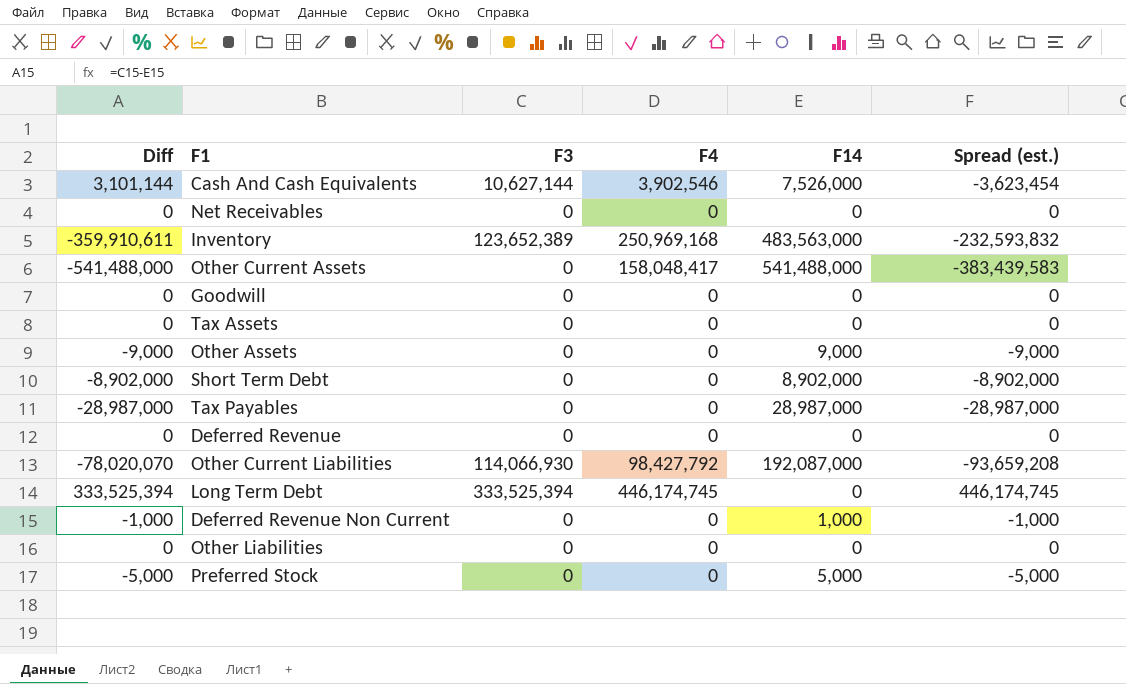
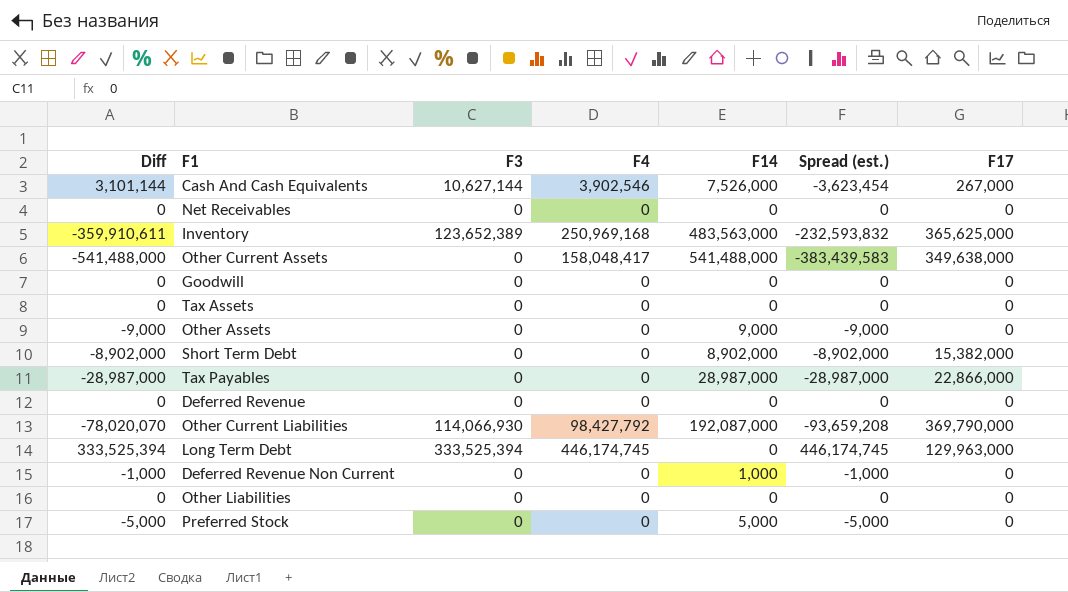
column F17 | position: none -> 7

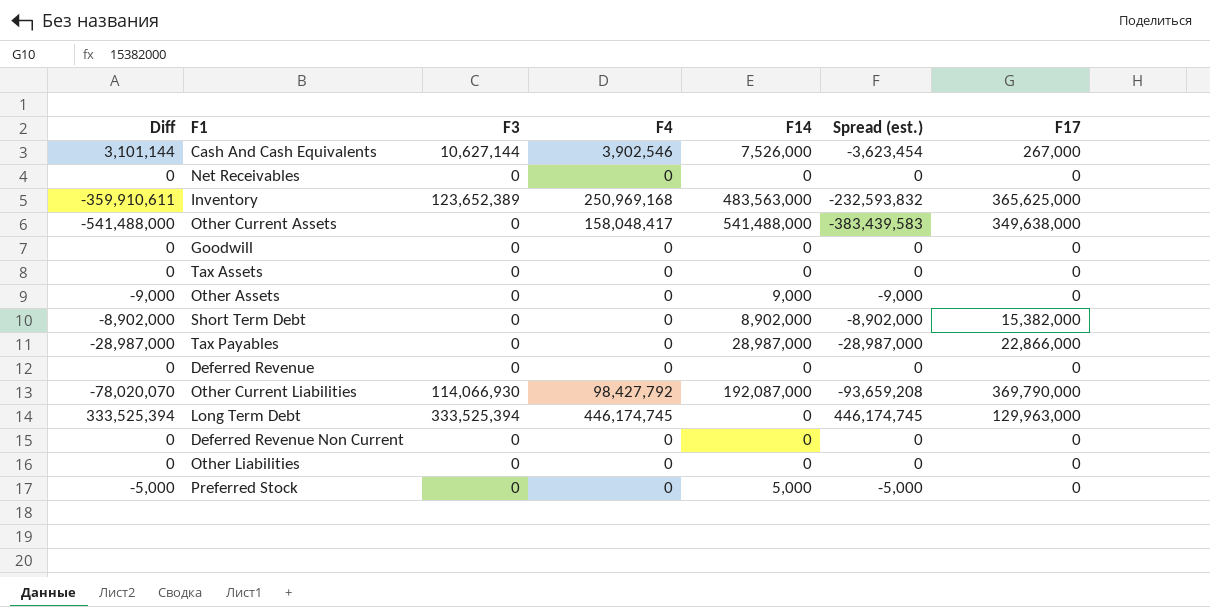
Deferred Revenue Non Current | Diff: -1,000 -> 0
Deferred Revenue Non Current | F14: 1,000 -> 0
Deferred Revenue Non Current | Spread (est.): -1,000 -> 0

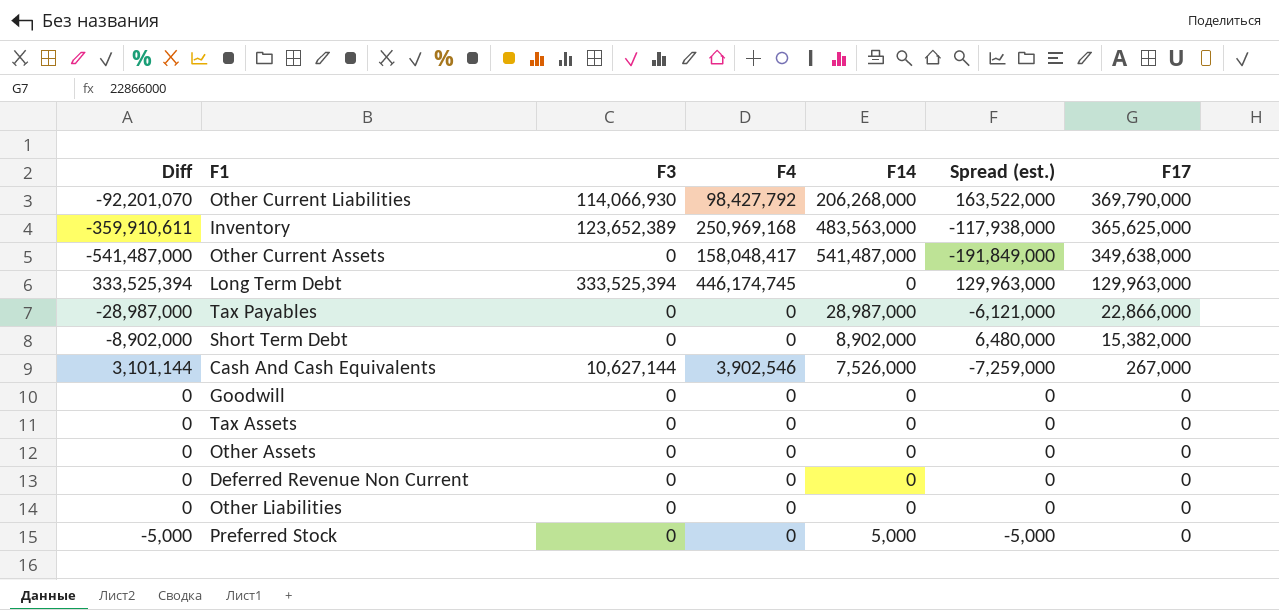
row order: none -> F17 descending
column Spread (est.) | formula: [F4] - [F14] -> [F17] - [F14]
row Net Receivables: 0 | 0 | 0 | 0 | 0 | 0 -> none
row Deferred Revenue: 0 | 0 | 0 | 0 | 0 | 0 -> none
Other Current Liabilities | Diff: -78,020,070 -> -92,201,070
Other Current Liabilities | F14: 192,087,000 -> 206,268,000
Other Current Assets | Diff: -541,488,000 -> -541,487,000
Other Current Assets | F14: 541,488,000 -> 541,487,000
Other Assets | Diff: -9,000 -> 0
Other Assets | F14: 9,000 -> 0

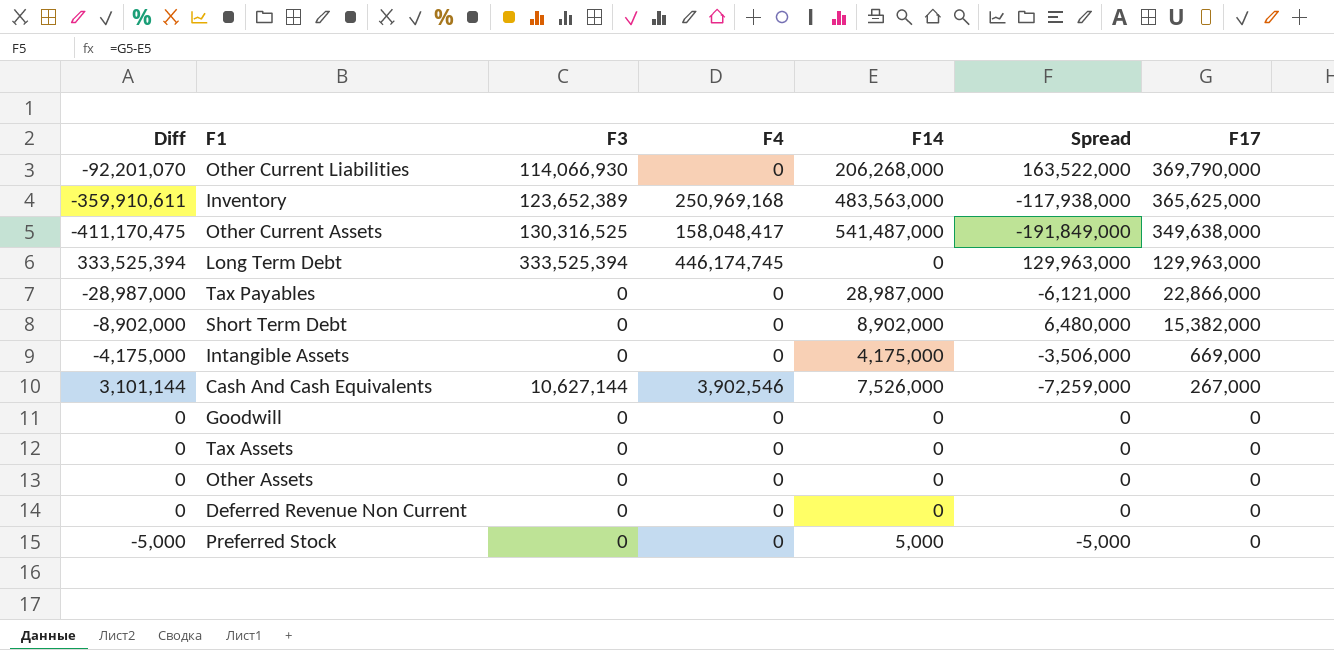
column name: Spread (est.) -> Spread
row Other Liabilities: 0 | 0 | 0 | 0 | 0 | 0 -> none
Other Current Liabilities | F4: 98,427,792 -> 0
Other Current Assets | Diff: -541,487,000 -> -411,170,475
Other Current Assets | F3: 0 -> 130,316,525
row Intangible Assets: none -> -4,175,000 | 0 | 0 | 4,175,000 | -3,506,000 | 669,000

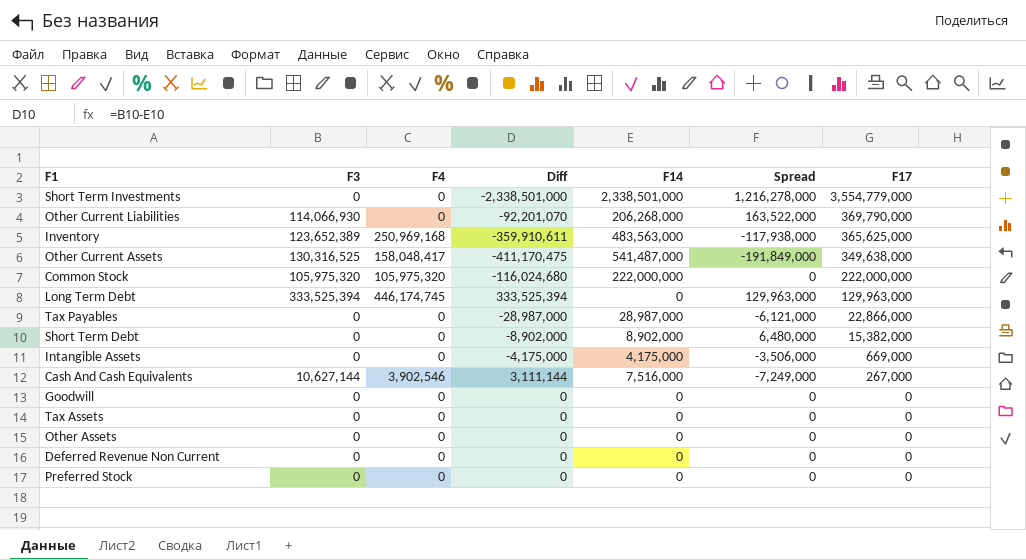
column Diff | position: 1 -> 4
row Short Term Investments: none -> 0 | 0 | -2,338,501,000 | 2,338,501,000 | 1,216,278,000 | 3,554,779,000
row Common Stock: none -> 105,975,320 | 105,975,320 | -116,024,680 | 222,000,000 | 0 | 222,000,000
Cash And Cash Equivalents | Diff: 3,101,144 -> 3,111,144
Cash And Cash Equivalents | F14: 7,526,000 -> 7,516,000
Cash And Cash Equivalents | Spread: -7,259,000 -> -7,249,000
Preferred Stock | Diff: -5,000 -> 0
Preferred Stock | F14: 5,000 -> 0
Preferred Stock | Spread: -5,000 -> 0

